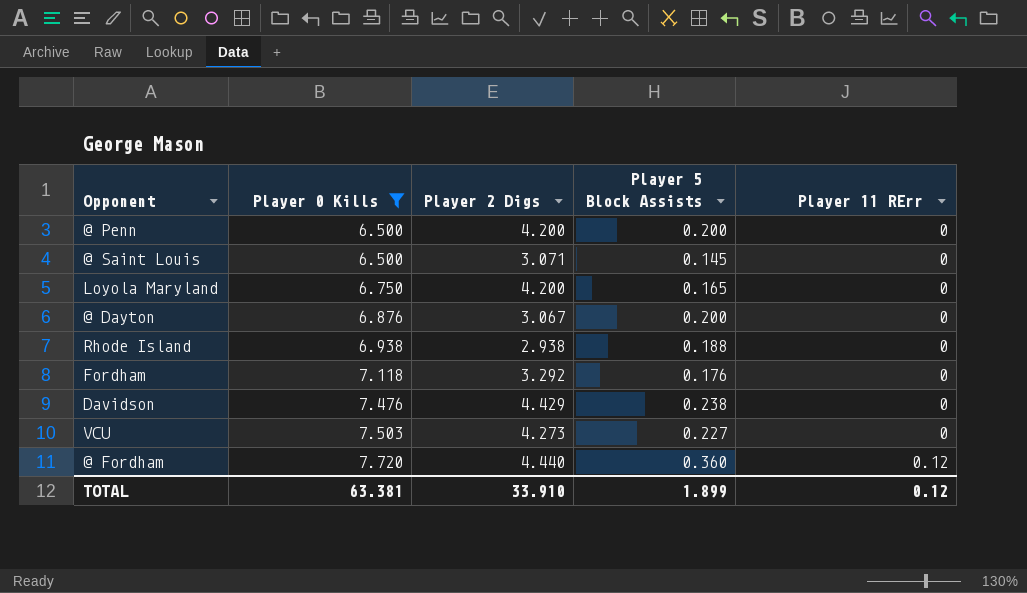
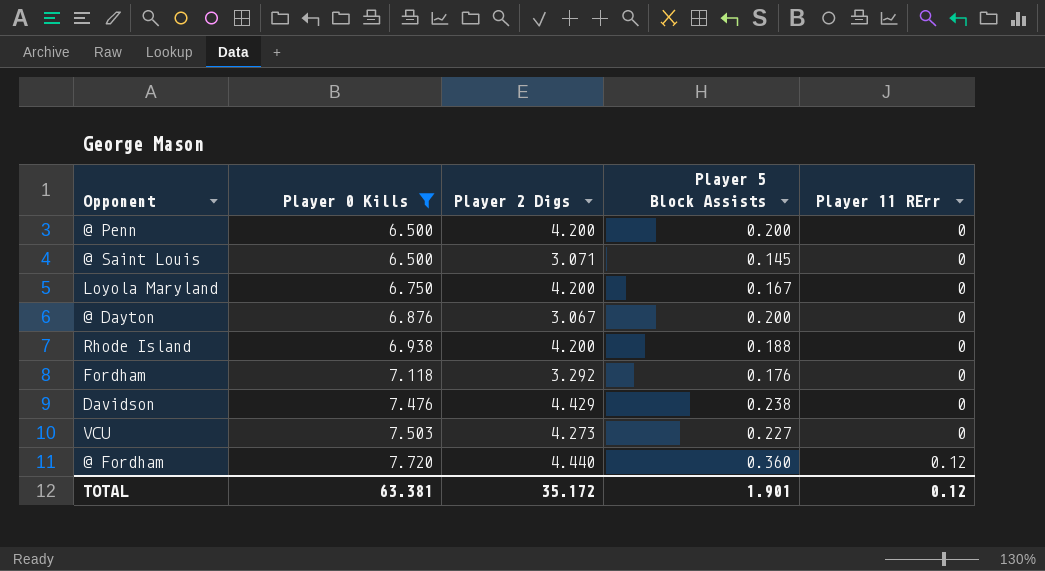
Loyola Maryland | Player 5 Block Assists: 0.165 -> 0.167
Rhode Island | Player 2 Digs: 2.938 -> 4.200
TOTAL | Player 2 Digs: 33.910 -> 35.172
TOTAL | Player 5 Block Assists: 1.899 -> 1.901

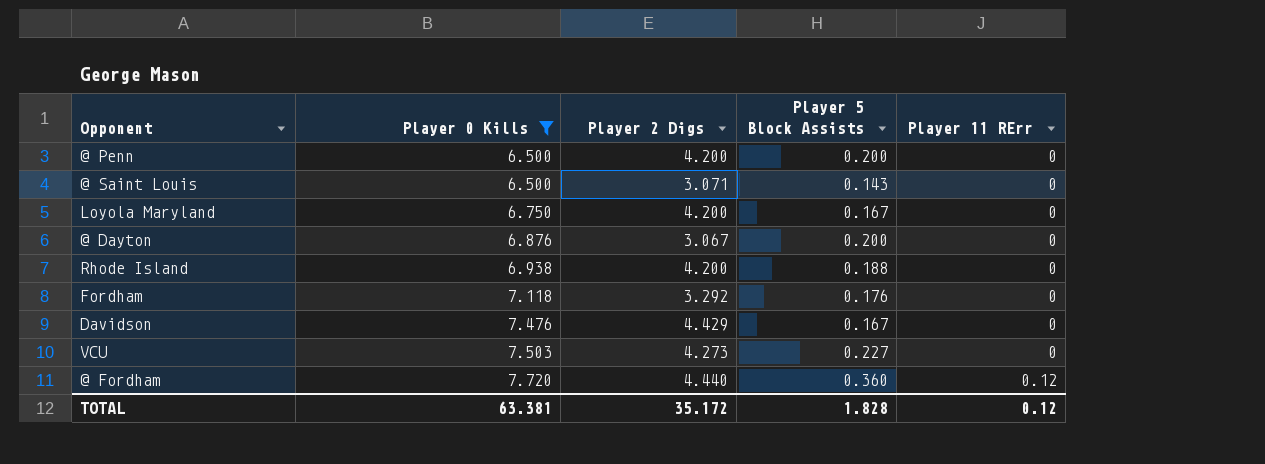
@ Saint Louis | Player 5 Block Assists: 0.145 -> 0.143
Davidson | Player 5 Block Assists: 0.238 -> 0.167
TOTAL | Player 5 Block Assists: 1.901 -> 1.828

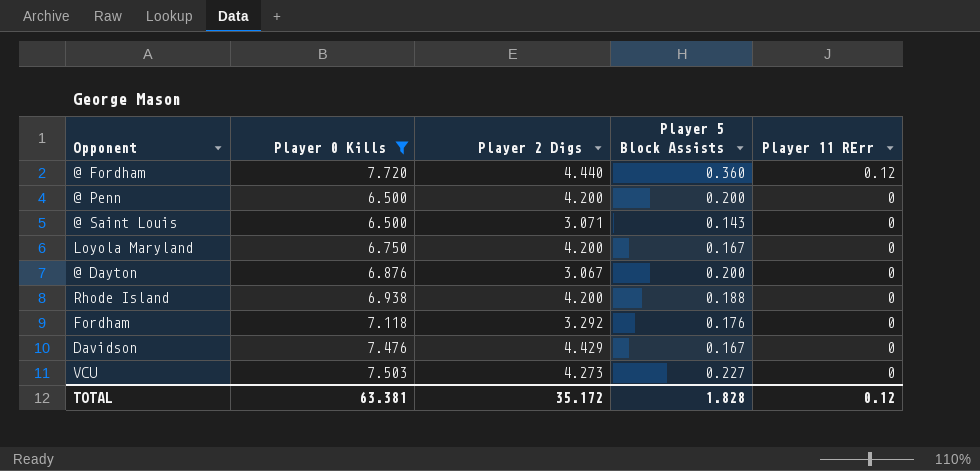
row order: Player 0 Kills ascending -> Player 11 RErr descending

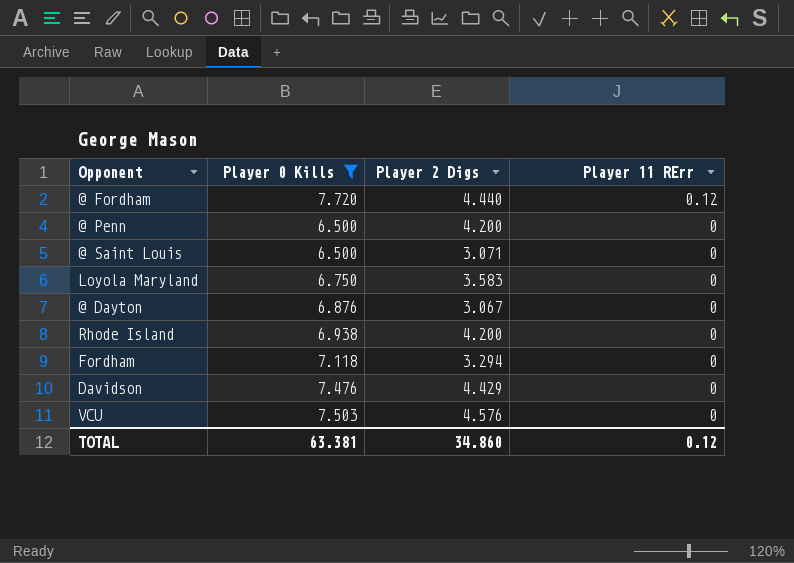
column Player 5 Block Assists | position: 4 -> none
Loyola Maryland | Player 2 Digs: 4.200 -> 3.583
Fordham | Player 2 Digs: 3.292 -> 3.294
VCU | Player 2 Digs: 4.273 -> 4.576
TOTAL | Player 2 Digs: 35.172 -> 34.860

